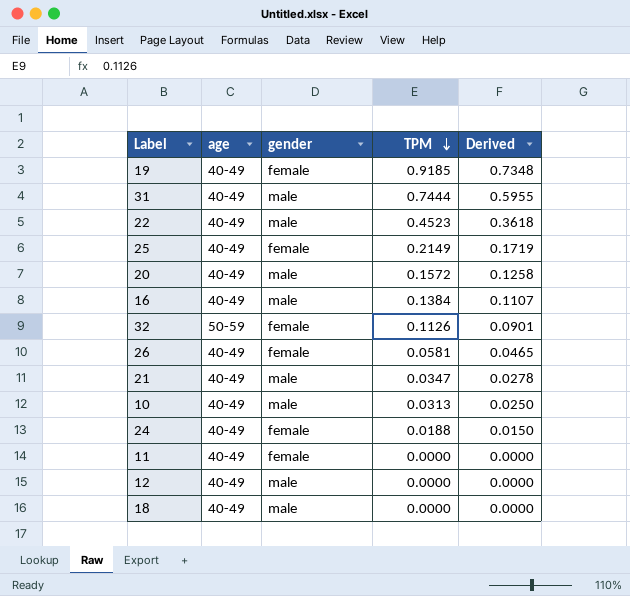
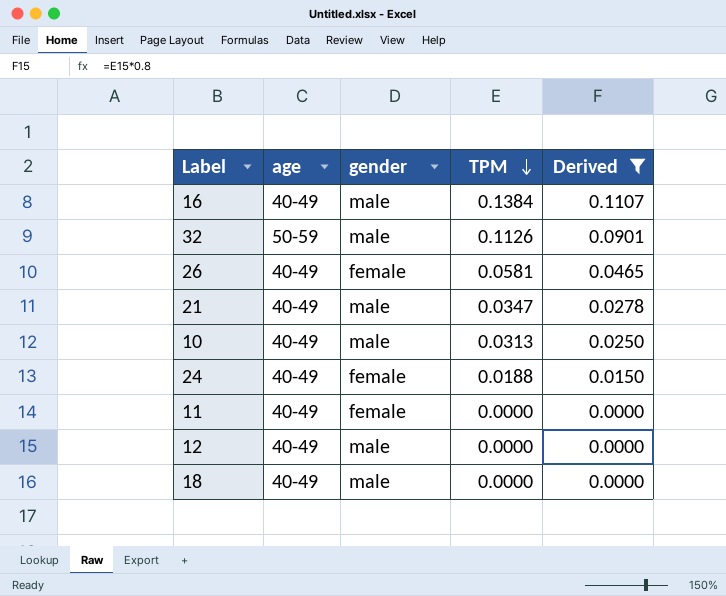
filter: none -> Derived <= 0.1107
32 | gender: female -> male

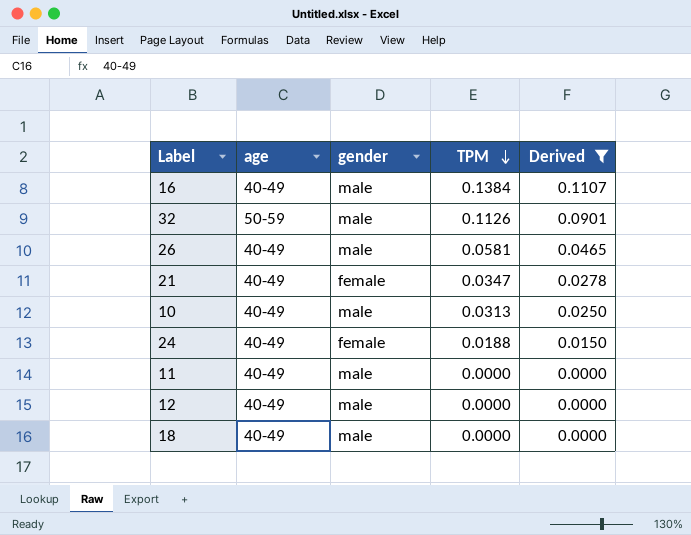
26 | gender: female -> male
21 | gender: male -> female
11 | gender: female -> male

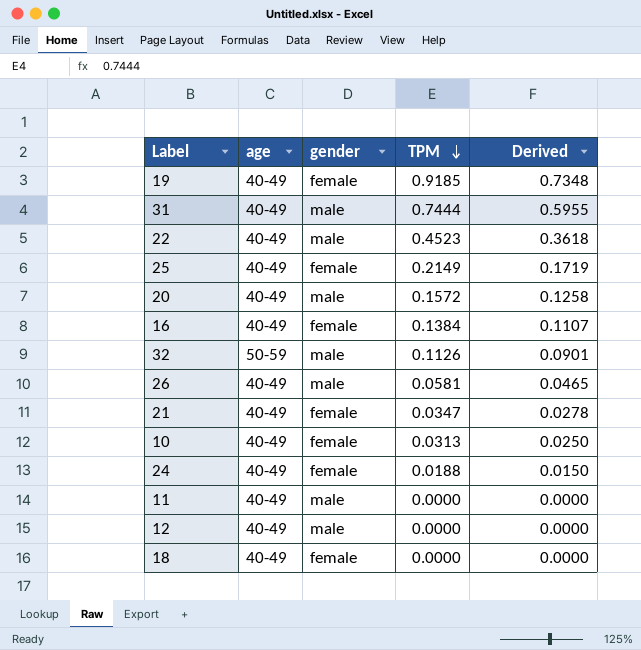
filter: Derived <= 0.1107 -> none
16 | gender: male -> female
10 | gender: male -> female
18 | gender: male -> female

